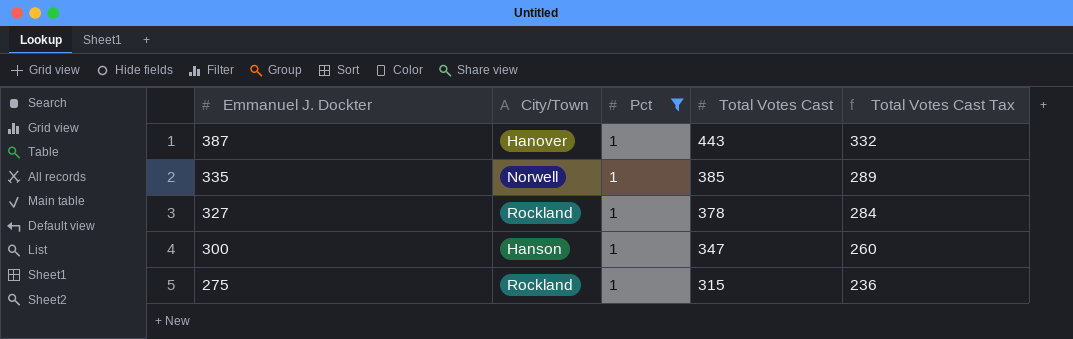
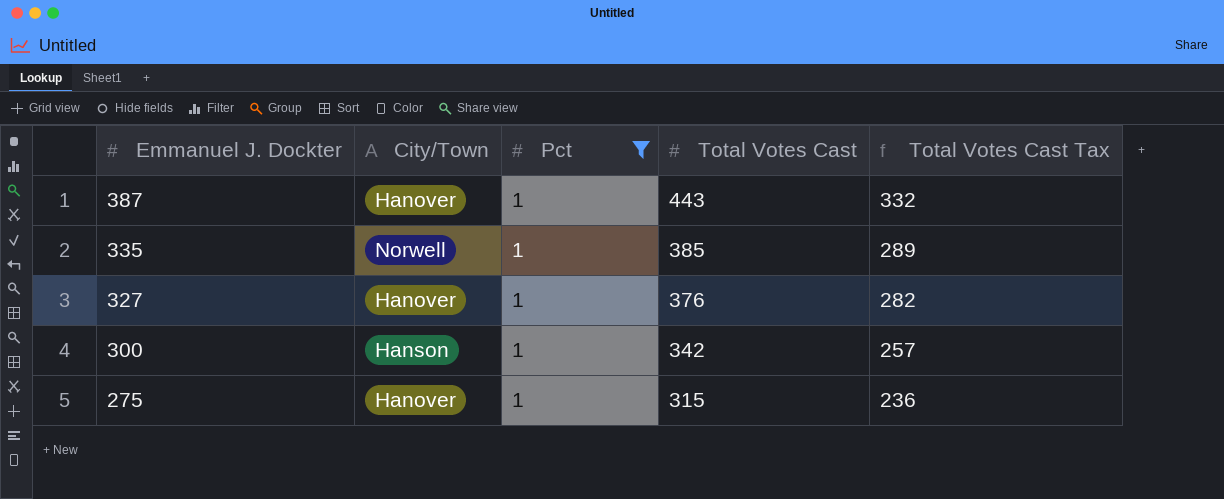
327 | City/Town: Rockland -> Hanover
327 | Total Votes Cast: 378 -> 376
327 | Total Votes Cast Tax: 284 -> 282
300 | Total Votes Cast: 347 -> 342
300 | Total Votes Cast Tax: 260 -> 257
275 | City/Town: Rockland -> Hanover

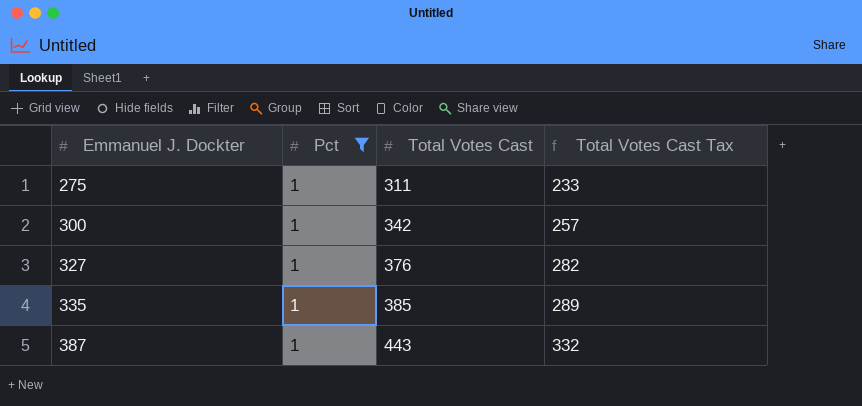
row order: Emmanuel J. Dockter descending -> Emmanuel J. Dockter ascending
column City/Town | position: 2 -> none
275 | Total Votes Cast: 315 -> 311
275 | Total Votes Cast Tax: 236 -> 233

